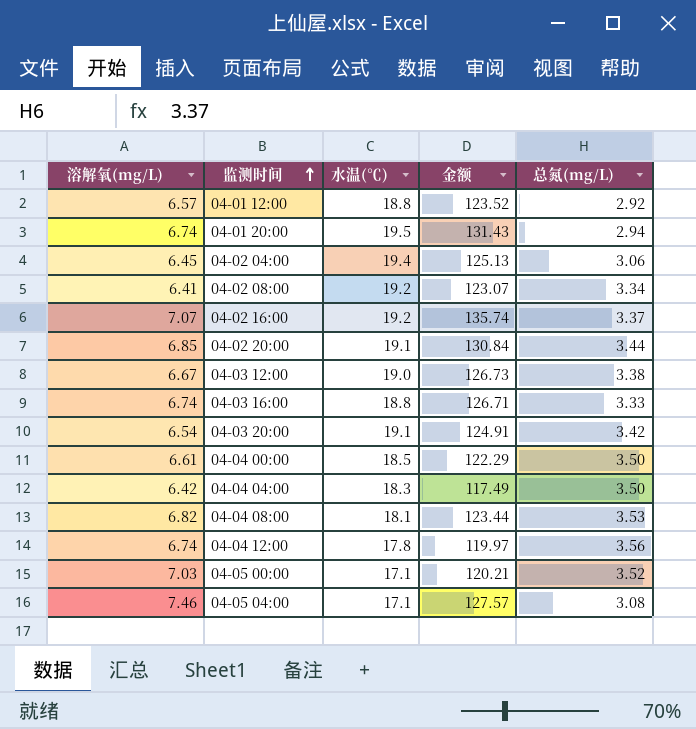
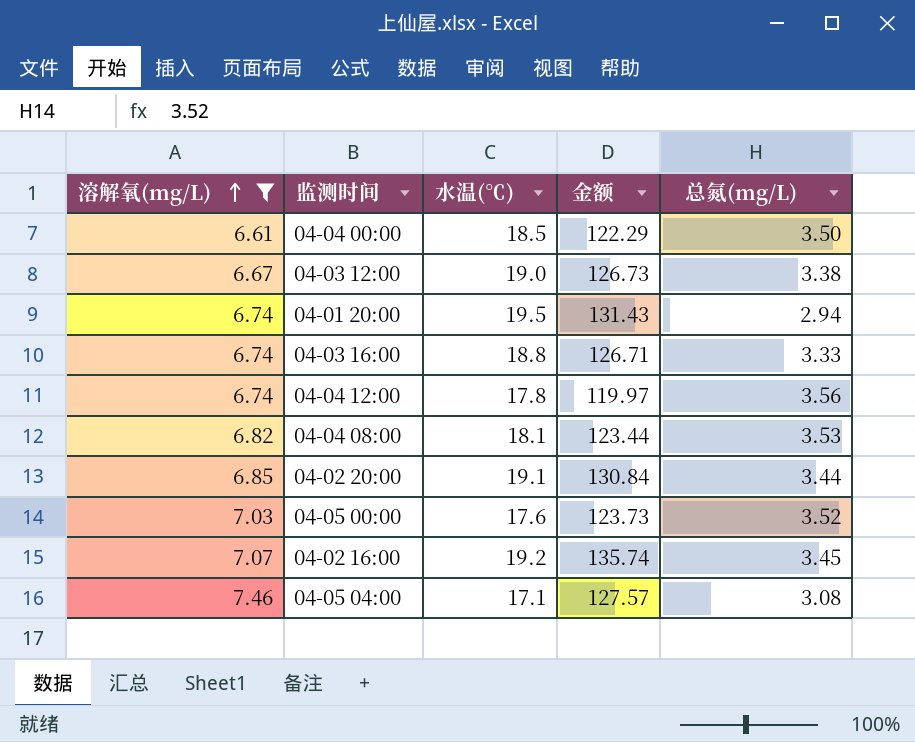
filter: none -> 溶解氧(mg/L) >= 6.61
row order: 监测时间 ascending -> 溶解氧(mg/L) ascending
04-05 00:00 | 水温(℃): 17.1 -> 17.6
04-05 00:00 | 金额: 120.21 -> 123.73
04-02 16:00 | 总氮(mg/L): 3.37 -> 3.45

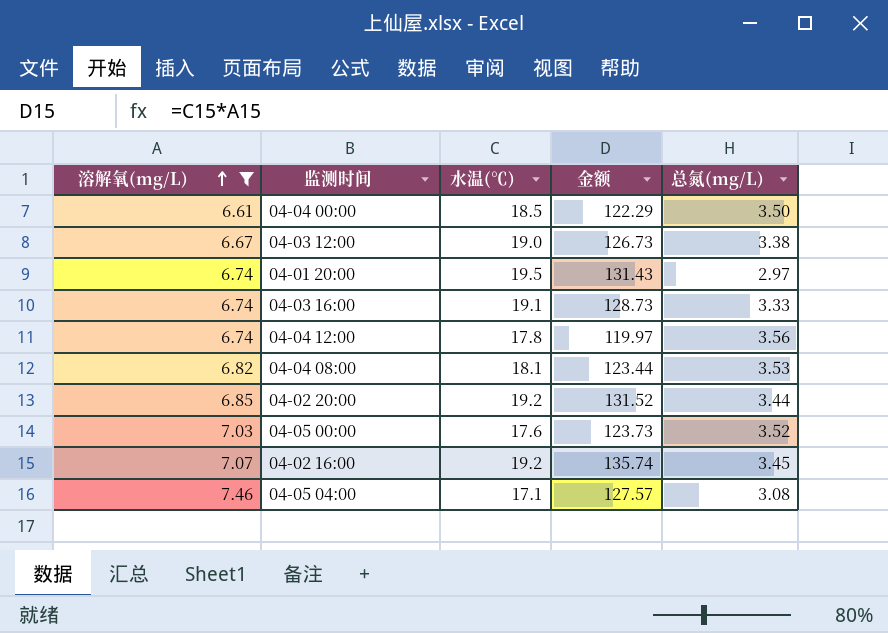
04-01 20:00 | 总氮(mg/L): 2.94 -> 2.97
04-03 16:00 | 水温(℃): 18.8 -> 19.1
04-03 16:00 | 金额: 126.71 -> 128.73
04-02 20:00 | 水温(℃): 19.1 -> 19.2
04-02 20:00 | 金额: 130.84 -> 131.52

